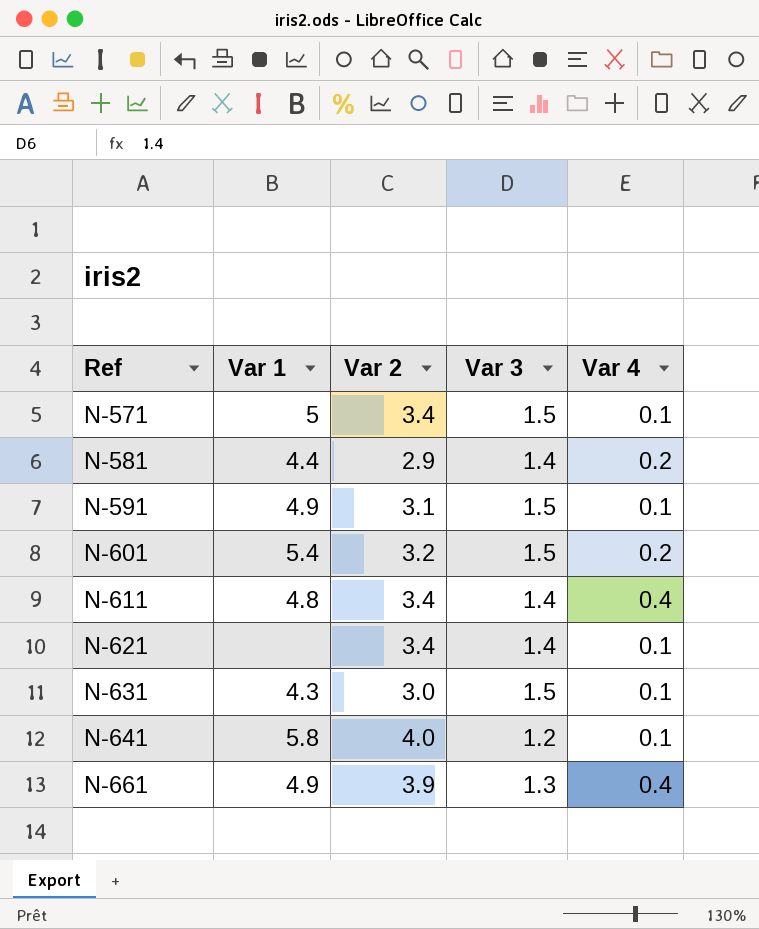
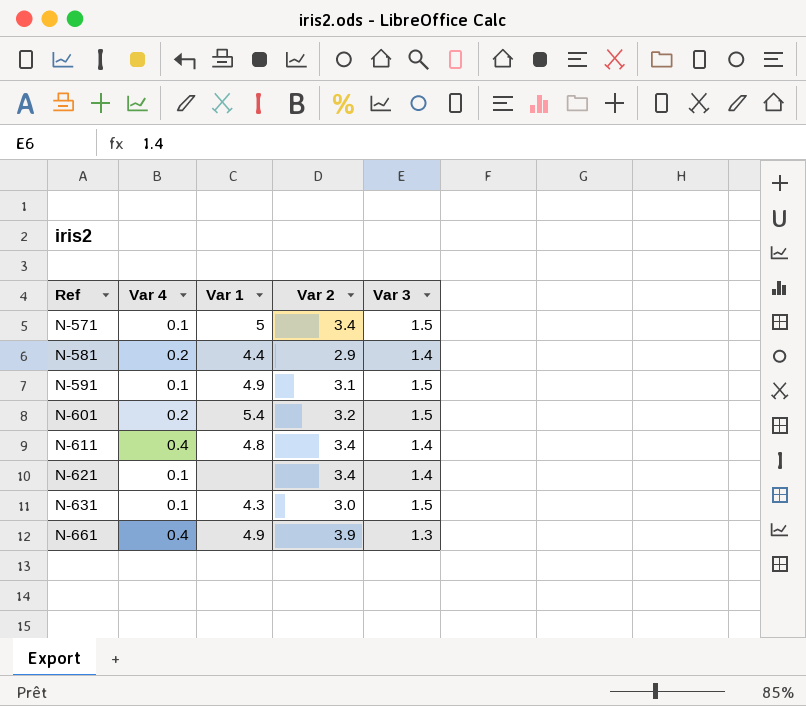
column Var 4 | position: 5 -> 2
row N-641: 5.8 | 4.0 | 1.2 | 0.1 -> none

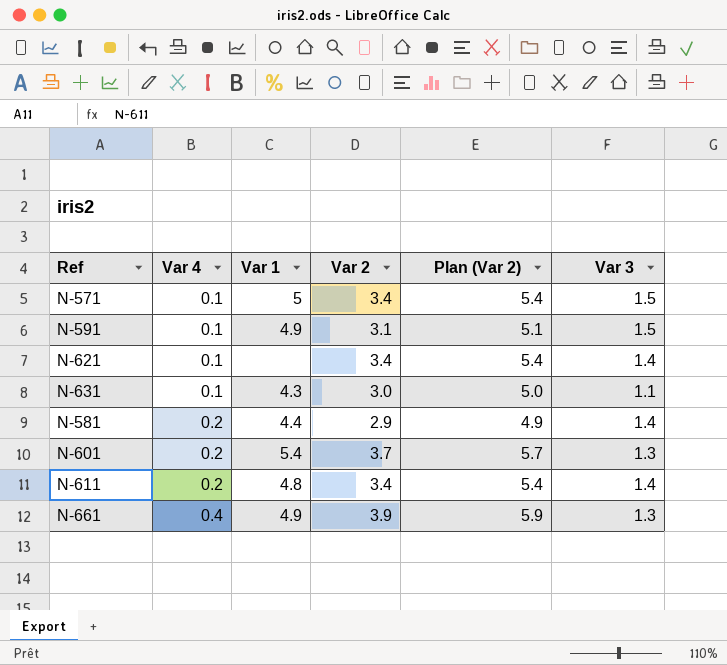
row order: Ref ascending -> Var 4 ascending
column Plan (Var 2) | formula: none -> [Var 2] + 2
N-631 | Var 3: 1.5 -> 1.1
N-601 | Var 2: 3.2 -> 3.7
N-601 | Var 3: 1.5 -> 1.3
N-611 | Var 4: 0.4 -> 0.2

